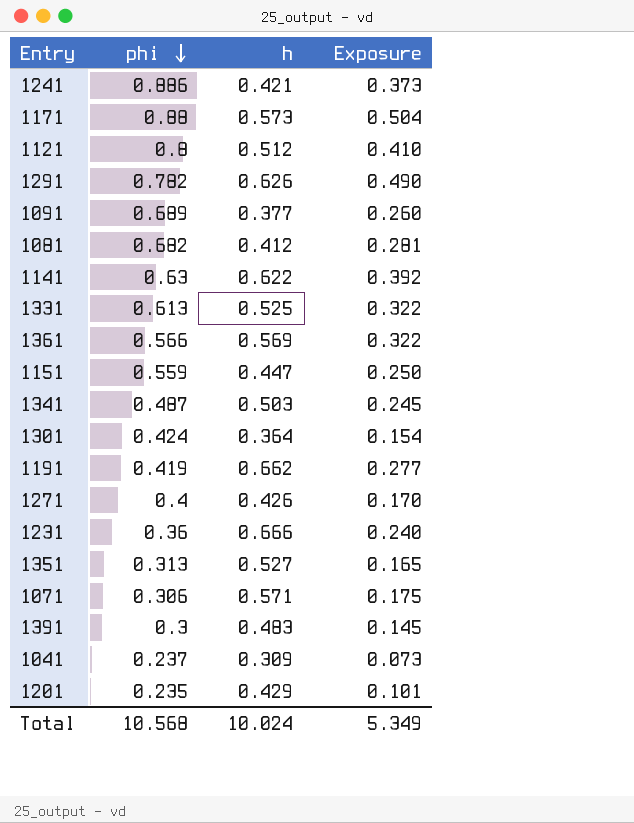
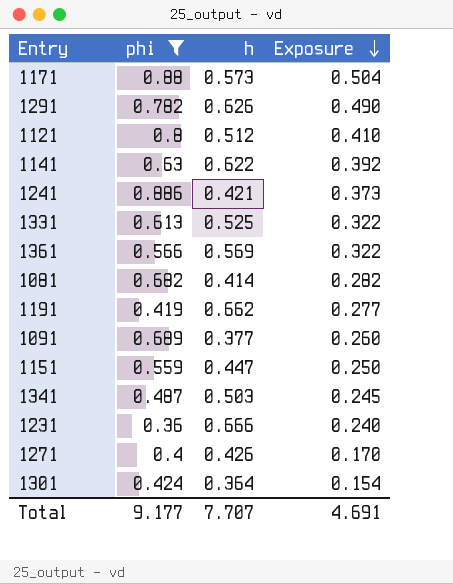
filter: none -> phi >= 0.36
row order: phi descending -> Exposure descending
1081 | h: 0.412 -> 0.414
1081 | Exposure: 0.281 -> 0.282
Total | phi: 10.568 -> 9.177
Total | h: 10.024 -> 7.707
Total | Exposure: 5.349 -> 4.691

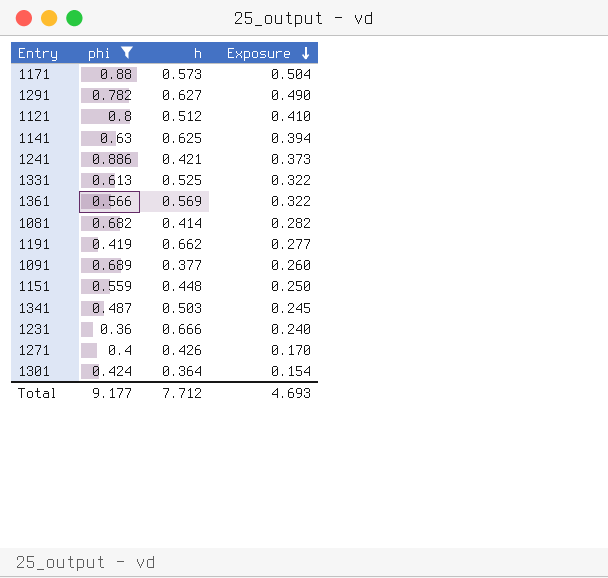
1291 | h: 0.626 -> 0.627
1141 | h: 0.622 -> 0.625
1141 | Exposure: 0.392 -> 0.394
1151 | h: 0.447 -> 0.448
Total | h: 7.707 -> 7.712
Total | Exposure: 4.691 -> 4.693

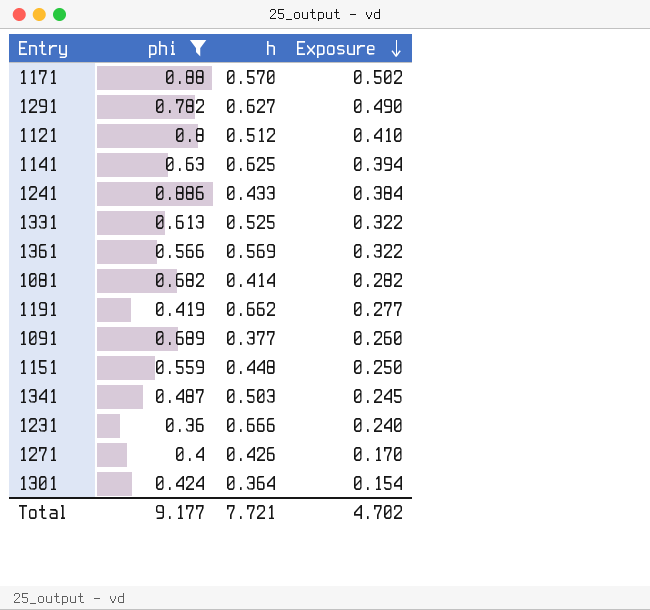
1171 | h: 0.573 -> 0.570
1171 | Exposure: 0.504 -> 0.502
1241 | h: 0.421 -> 0.433
1241 | Exposure: 0.373 -> 0.384
Total | h: 7.712 -> 7.721
Total | Exposure: 4.693 -> 4.702

